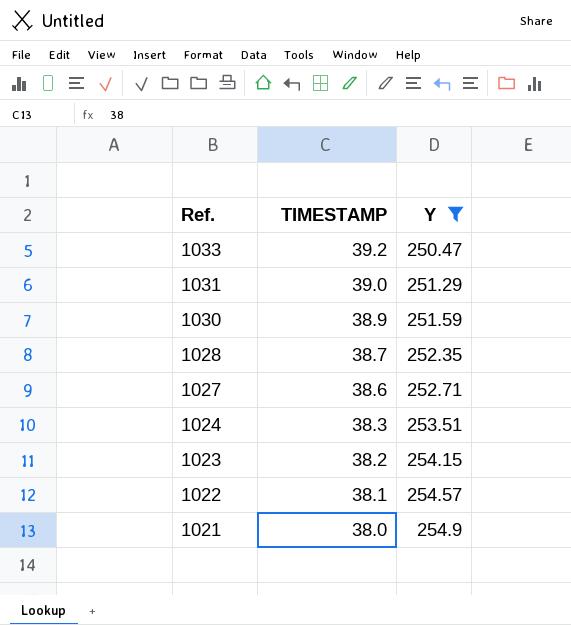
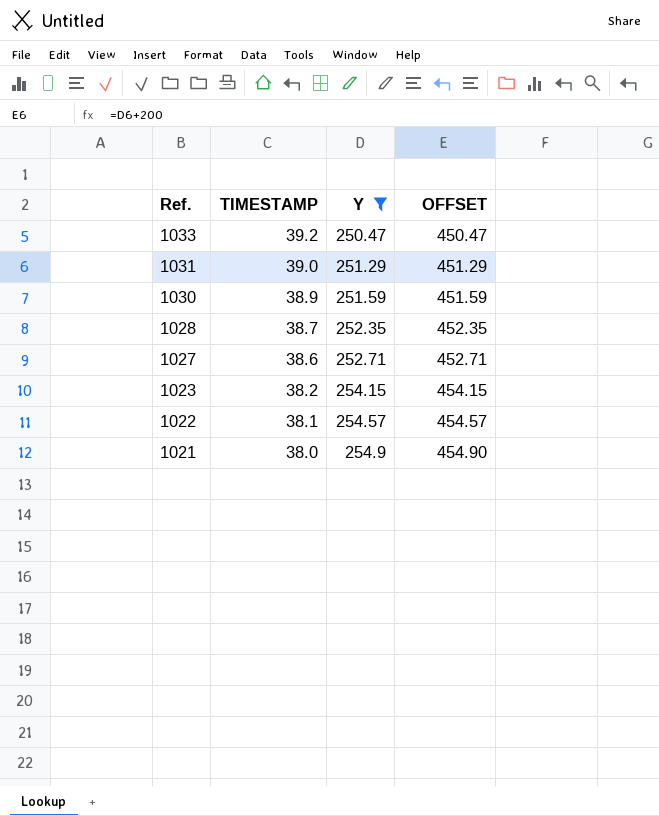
column OFFSET | formula: none -> [Y] + 200
row 1024: 38.3 | 253.51 -> none

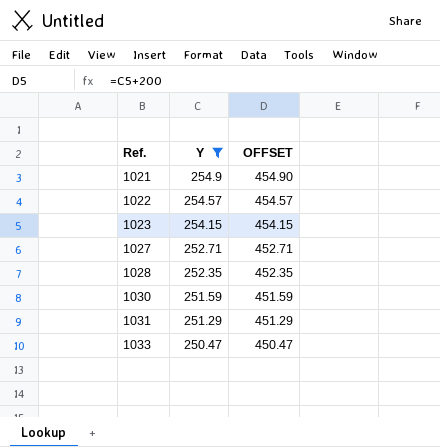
row order: Ref. descending -> Ref. ascending
column TIMESTAMP | position: 2 -> none

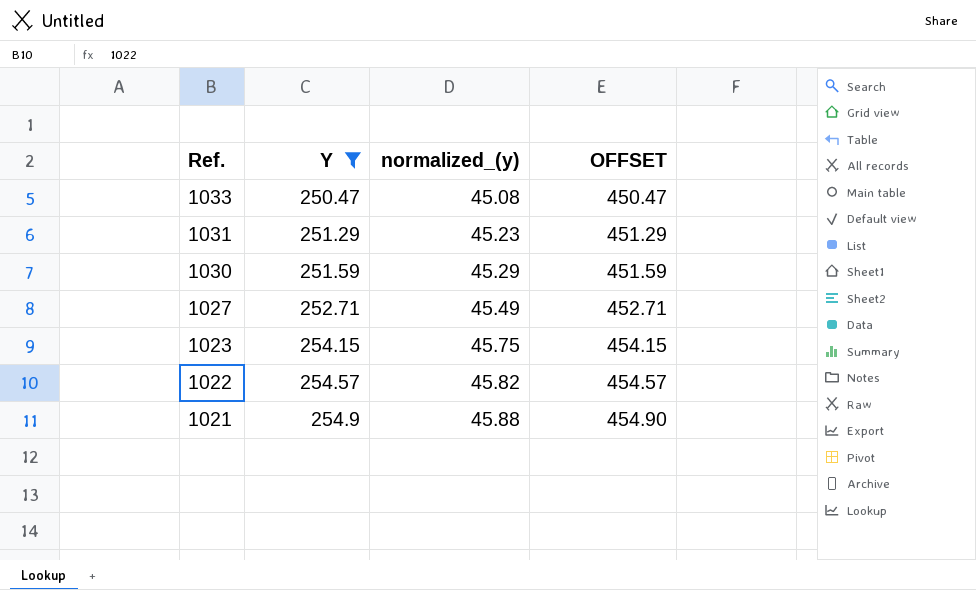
row order: Ref. ascending -> Ref. descending
column normalized_(y) | formula: none -> [Y] * 0.18
row 1028: 252.35 | 452.35 -> none

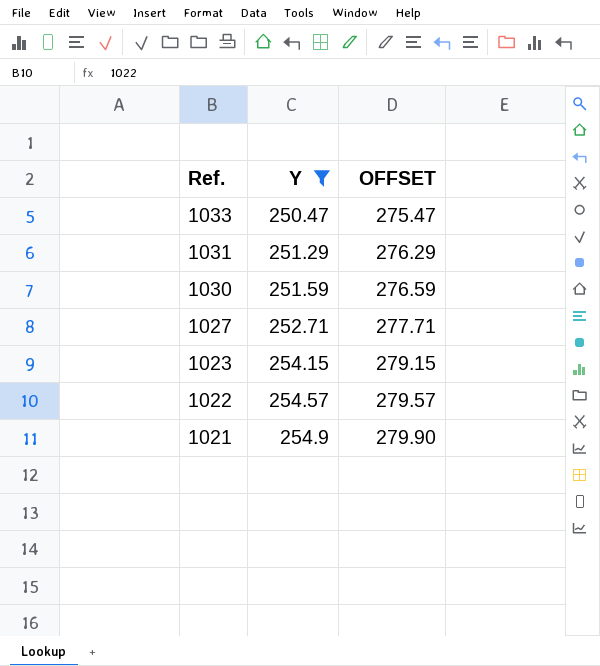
column normalized_(y) | formula: [Y] * 0.18 -> none
column OFFSET | formula: [Y] + 200 -> [Y] + 25

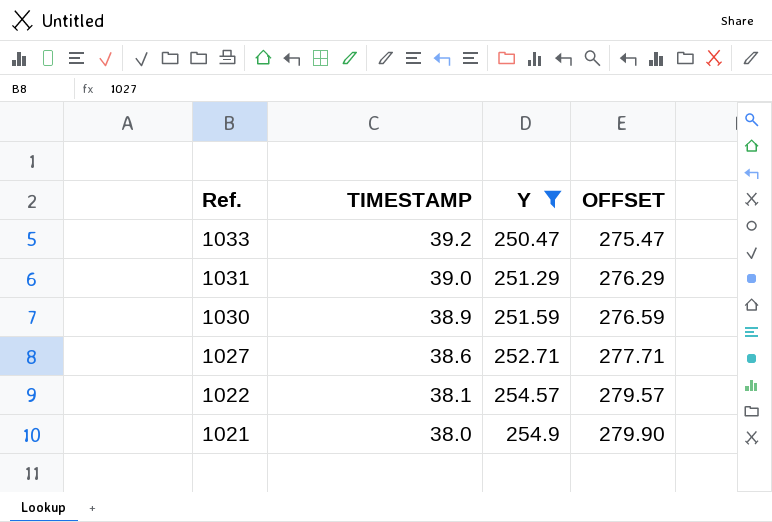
column TIMESTAMP | position: none -> 2
row 1023: 254.15 | 279.15 -> none

